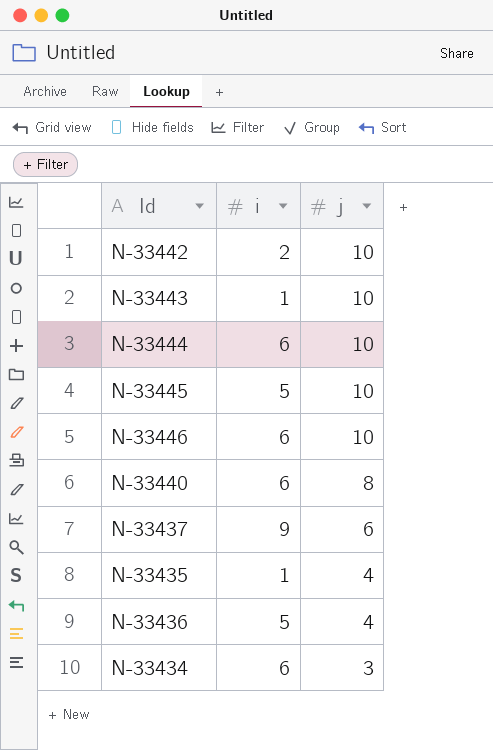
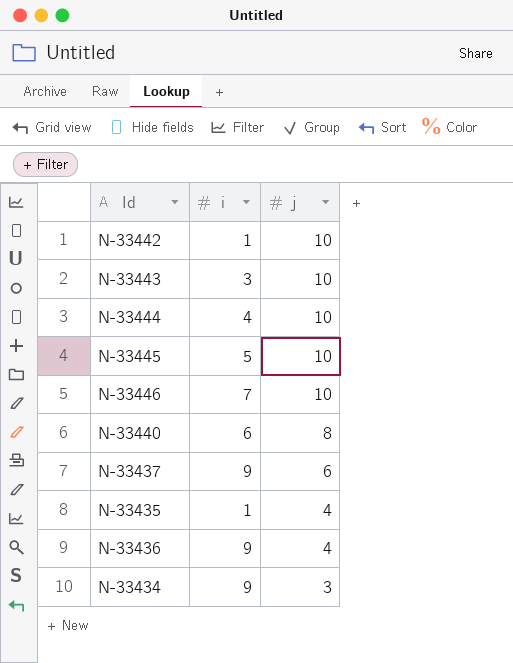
N-33442 | i: 2 -> 1
N-33443 | i: 1 -> 3
N-33444 | i: 6 -> 4
N-33446 | i: 6 -> 7
N-33436 | i: 5 -> 9
N-33434 | i: 6 -> 9

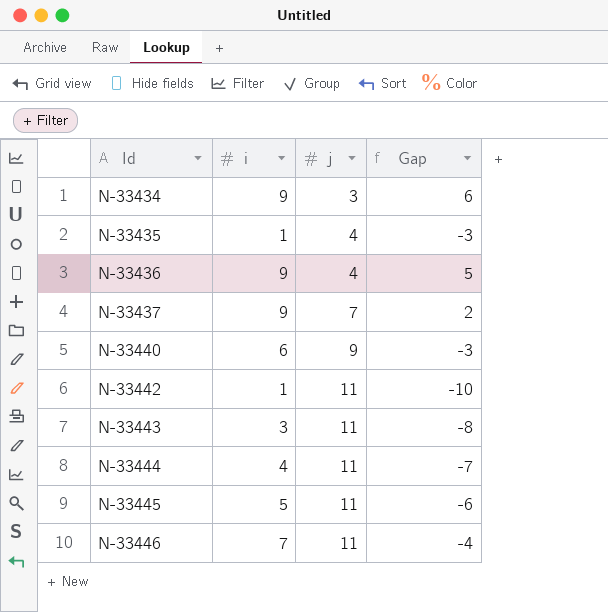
row order: j descending -> Id ascending
column Gap | formula: none -> [i] - [j]
N-33437 | j: 6 -> 7
N-33440 | j: 8 -> 9
N-33442 | j: 10 -> 11
N-33443 | j: 10 -> 11
N-33444 | j: 10 -> 11
N-33445 | j: 10 -> 11
N-33446 | j: 10 -> 11

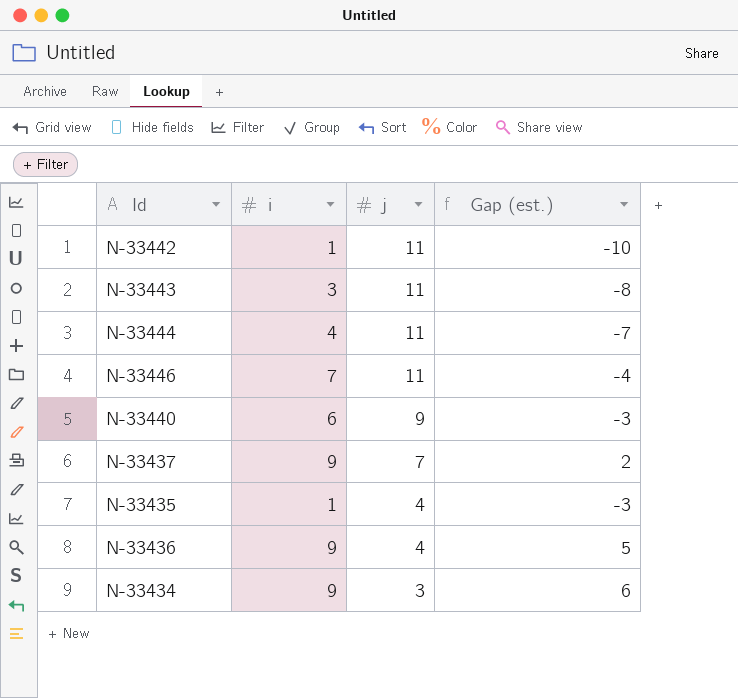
row order: Id ascending -> j descending
column name: Gap -> Gap (est.)
row N-33445: 5 | 11 | -6 -> none

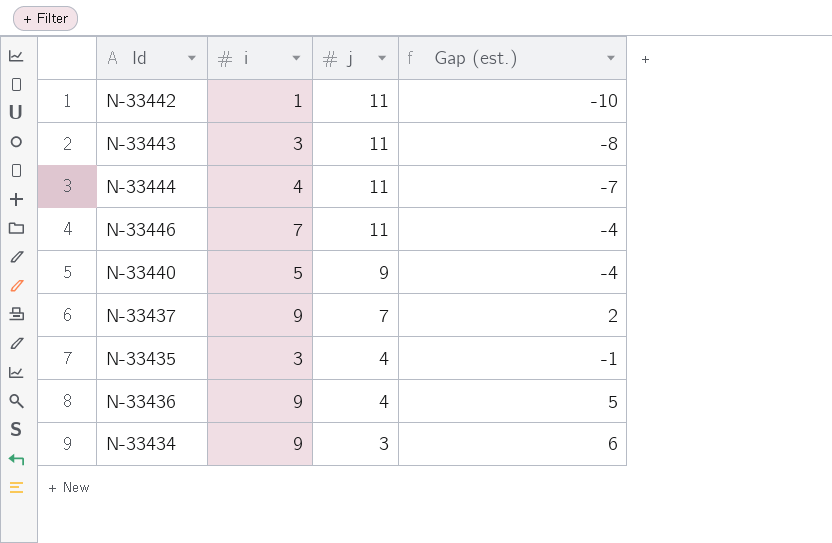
N-33440 | i: 6 -> 5
N-33440 | Gap (est.): -3 -> -4
N-33435 | i: 1 -> 3
N-33435 | Gap (est.): -3 -> -1

